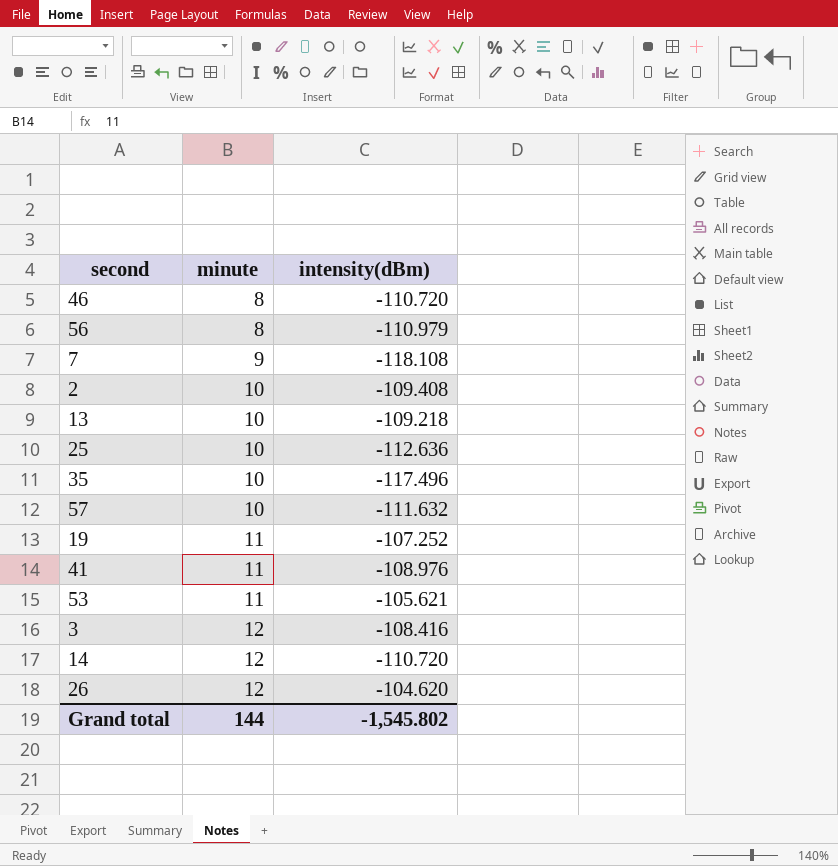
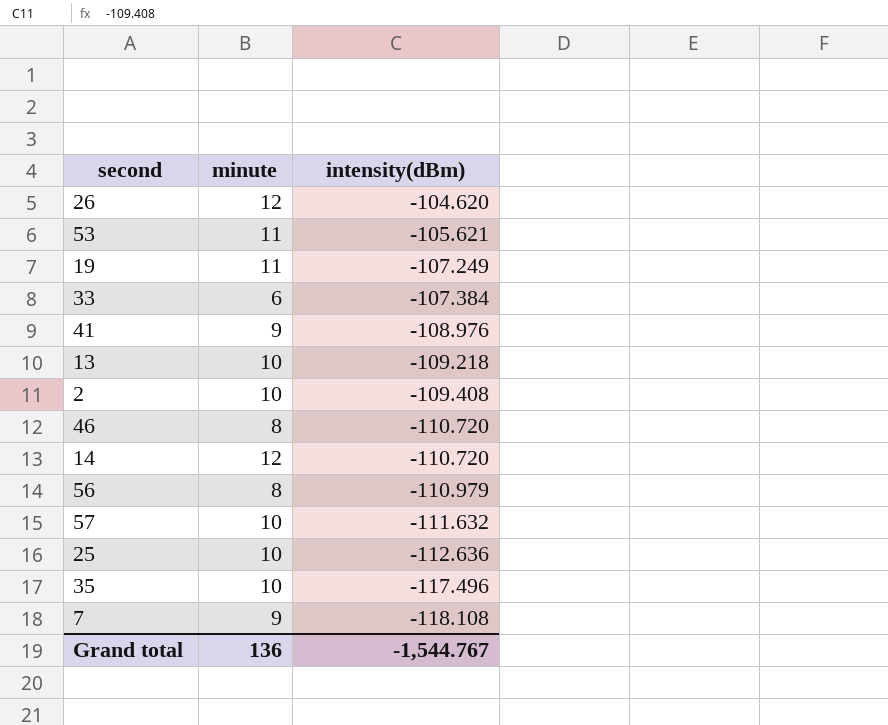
row order: minute ascending -> intensity(dBm) descending
row 3: 12 | -108.416 -> none
19 | intensity(dBm): -107.252 -> -107.249
row 33: none -> 6 | -107.384
41 | minute: 11 -> 9
Grand total | minute: 144 -> 136
Grand total | intensity(dBm): -1,545.802 -> -1,544.767

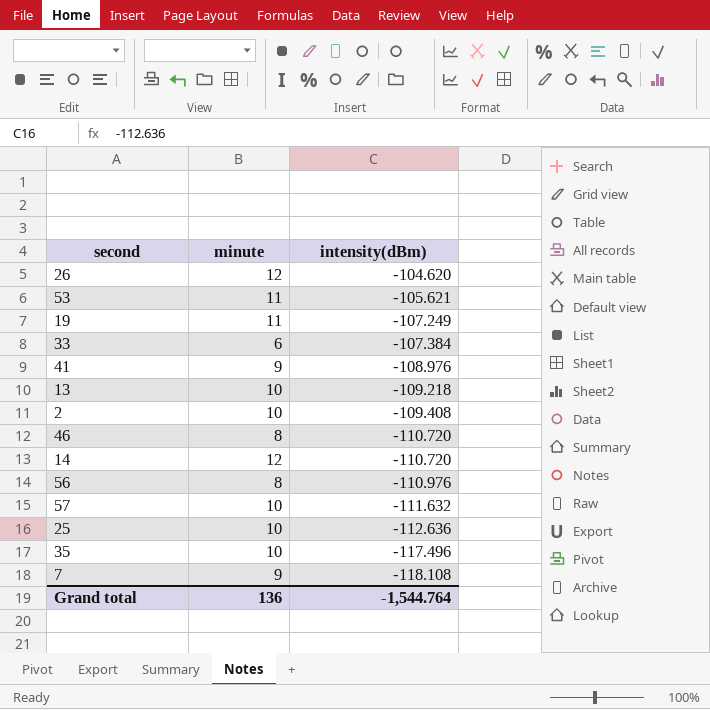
56 | intensity(dBm): -110.979 -> -110.976
Grand total | intensity(dBm): -1,544.767 -> -1,544.764

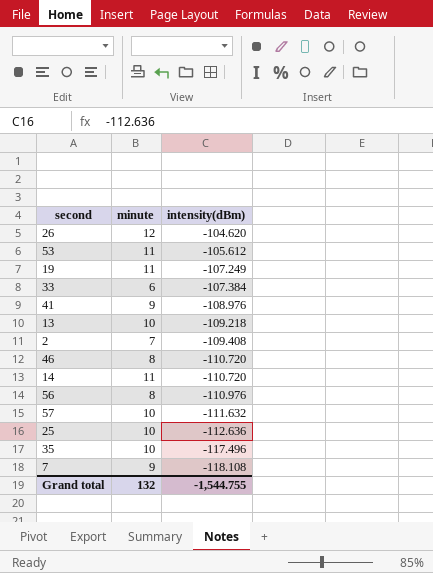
53 | intensity(dBm): -105.621 -> -105.612
2 | minute: 10 -> 7
14 | minute: 12 -> 11
Grand total | minute: 136 -> 132
Grand total | intensity(dBm): -1,544.764 -> -1,544.755

